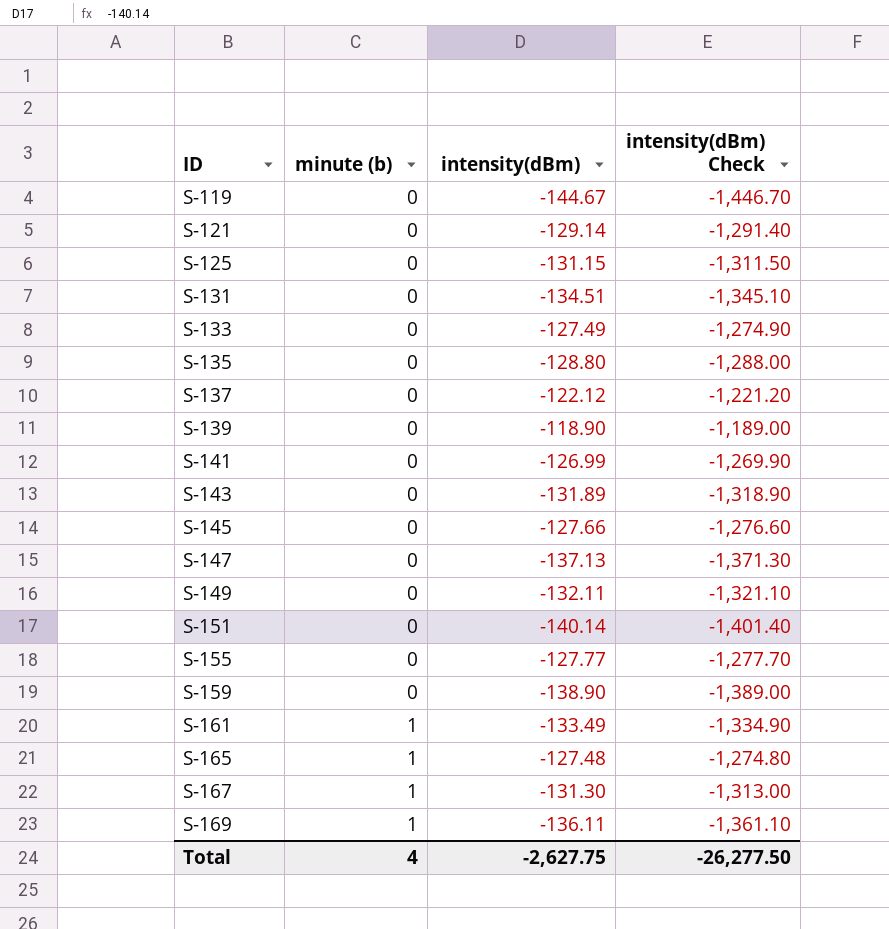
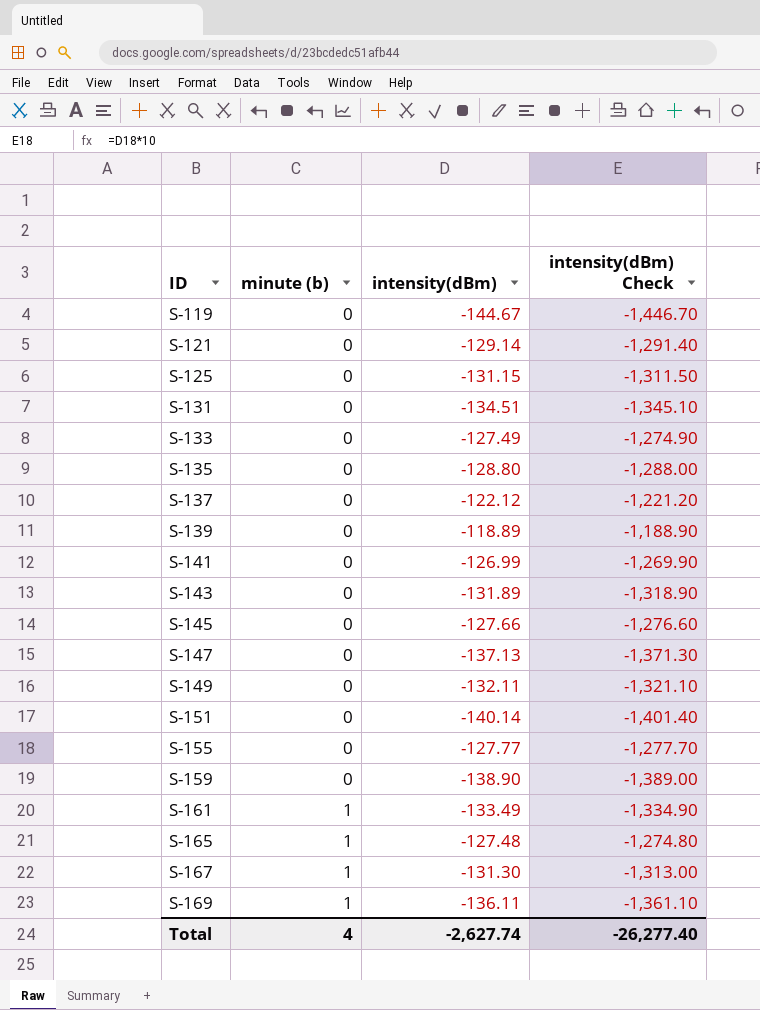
S-139 | intensity(dBm): -118.90 -> -118.89
S-139 | intensity(dBm) Check: -1,189.00 -> -1,188.90
Total | intensity(dBm): -2,627.75 -> -2,627.74
Total | intensity(dBm) Check: -26,277.50 -> -26,277.40

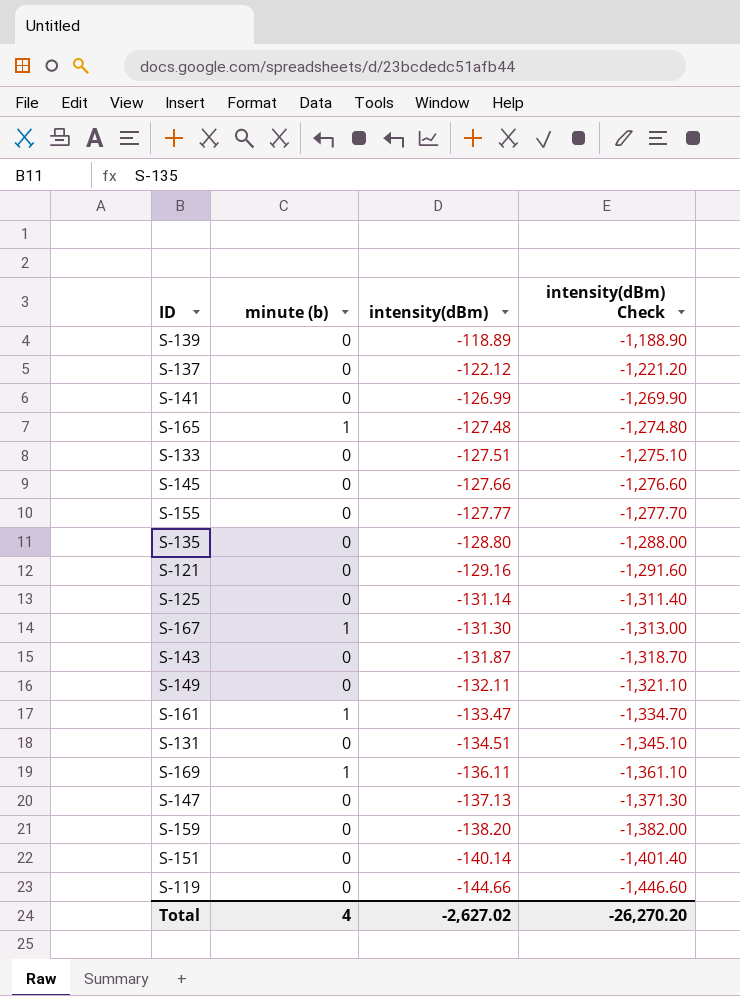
row order: ID ascending -> intensity(dBm) descending
S-133 | intensity(dBm): -127.49 -> -127.51
S-133 | intensity(dBm) Check: -1,274.90 -> -1,275.10
S-121 | intensity(dBm): -129.14 -> -129.16
S-121 | intensity(dBm) Check: -1,291.40 -> -1,291.60
S-125 | intensity(dBm): -131.15 -> -131.14
S-125 | intensity(dBm) Check: -1,311.50 -> -1,311.40
S-143 | intensity(dBm): -131.89 -> -131.87
S-143 | intensity(dBm) Check: -1,318.90 -> -1,318.70
S-161 | intensity(dBm): -133.49 -> -133.47
S-161 | intensity(dBm) Check: -1,334.90 -> -1,334.70
S-159 | intensity(dBm): -138.90 -> -138.20
S-159 | intensity(dBm) Check: -1,389.00 -> -1,382.00
S-119 | intensity(dBm): -144.67 -> -144.66
S-119 | intensity(dBm) Check: -1,446.70 -> -1,446.60
Total | intensity(dBm): -2,627.74 -> -2,627.02
Total | intensity(dBm) Check: -26,277.40 -> -26,270.20

